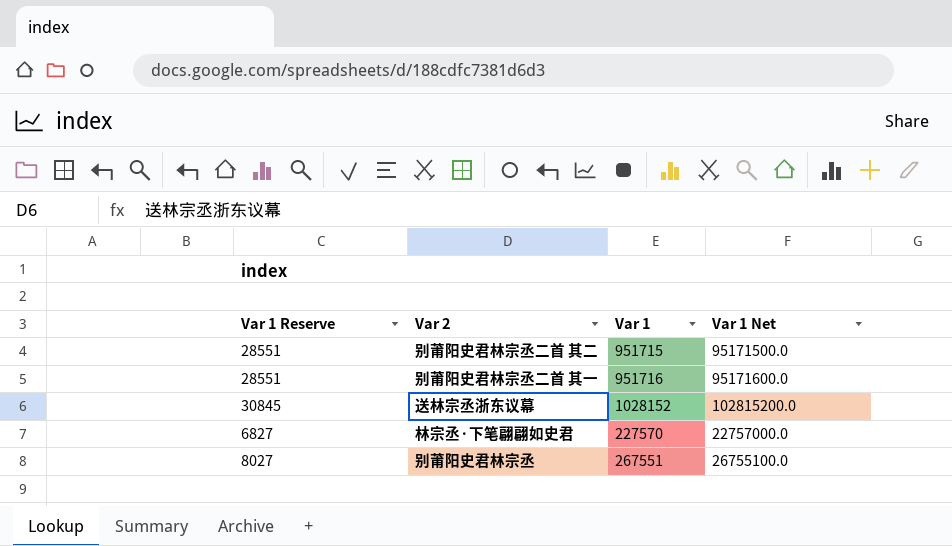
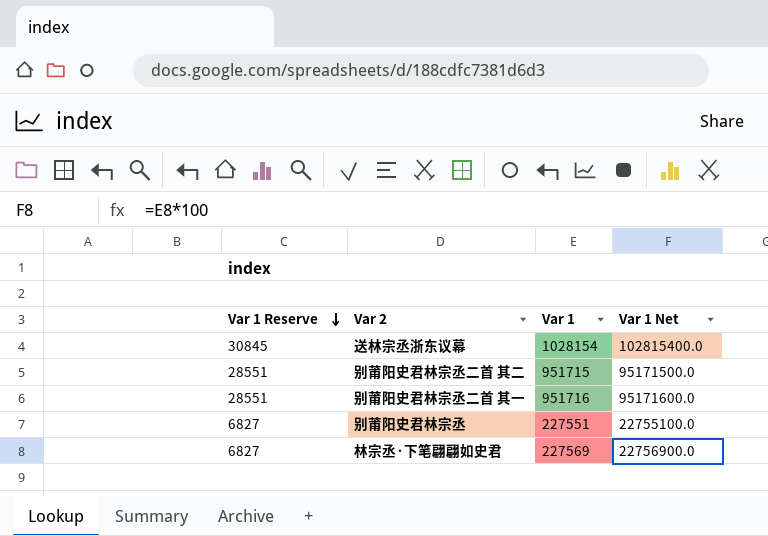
row order: none -> Var 1 Reserve descending
送林宗丞浙东议幕 | Var 1: 1028152 -> 1028154
送林宗丞浙东议幕 | Var 1 Net: 102815200.0 -> 102815400.0
别莆阳史君林宗丞 | Var 1 Reserve: 8027 -> 6827
别莆阳史君林宗丞 | Var 1: 267551 -> 227551
别莆阳史君林宗丞 | Var 1 Net: 26755100.0 -> 22755100.0
林宗丞·下笔翩翩如史君 | Var 1: 227570 -> 227569
林宗丞·下笔翩翩如史君 | Var 1 Net: 22757000.0 -> 22756900.0

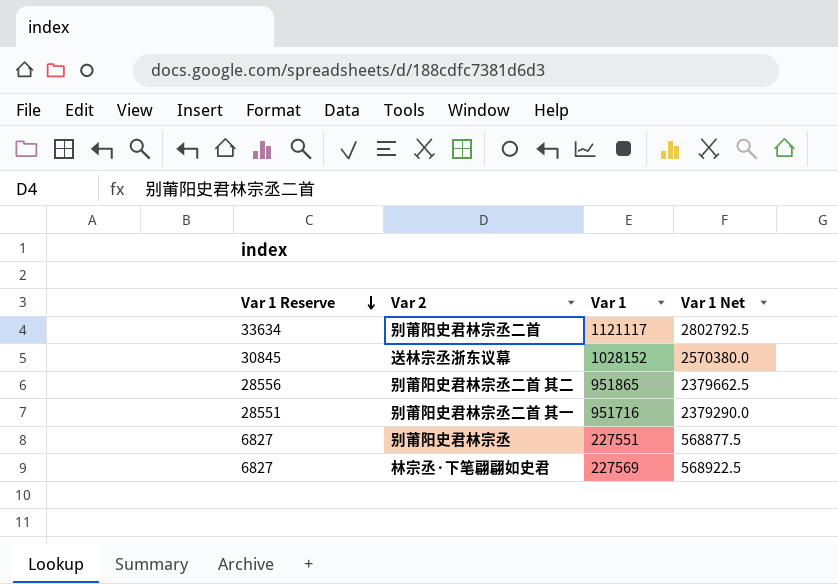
column Var 1 Net | formula: [Var 1] * 100 -> [Var 1] * 2.5
row 别莆阳史君林宗丞二首: none -> 33634 | 1121117 | 2802792.5
送林宗丞浙东议幕 | Var 1: 1028154 -> 1028152
别莆阳史君林宗丞二首 其二 | Var 1 Reserve: 28551 -> 28556
别莆阳史君林宗丞二首 其二 | Var 1: 951715 -> 951865

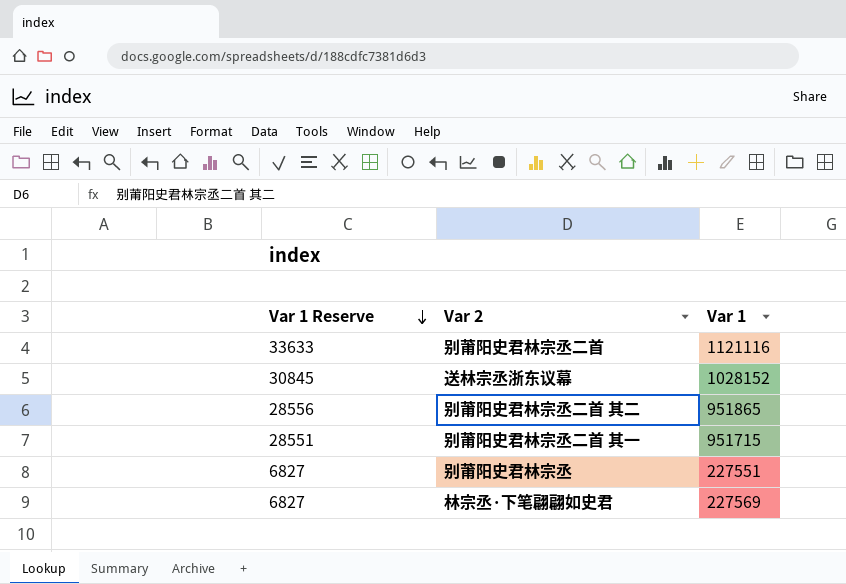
column Var 1 Net | formula: [Var 1] * 2.5 -> none
别莆阳史君林宗丞二首 | Var 1 Reserve: 33634 -> 33633
别莆阳史君林宗丞二首 | Var 1: 1121117 -> 1121116
别莆阳史君林宗丞二首 其一 | Var 1: 951716 -> 951715

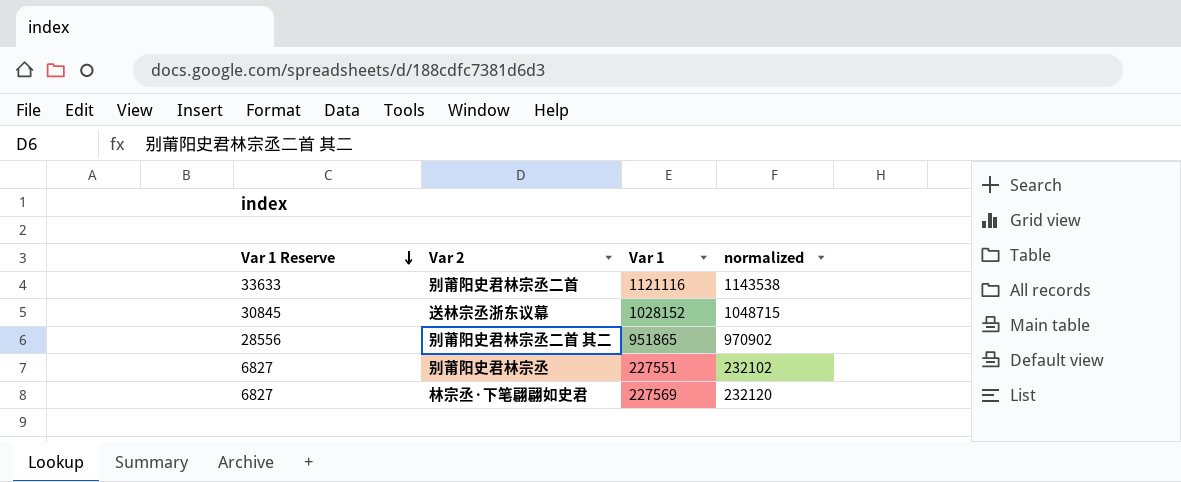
column normalized | formula: none -> [Var 1] * 1.02
row 别莆阳史君林宗丞二首 其一: 28551 | 951715 -> none

